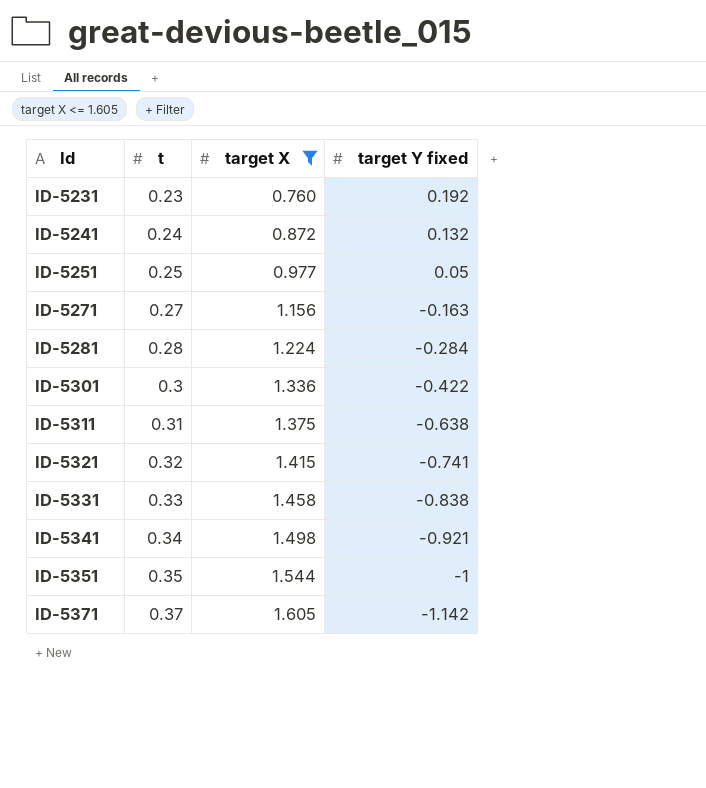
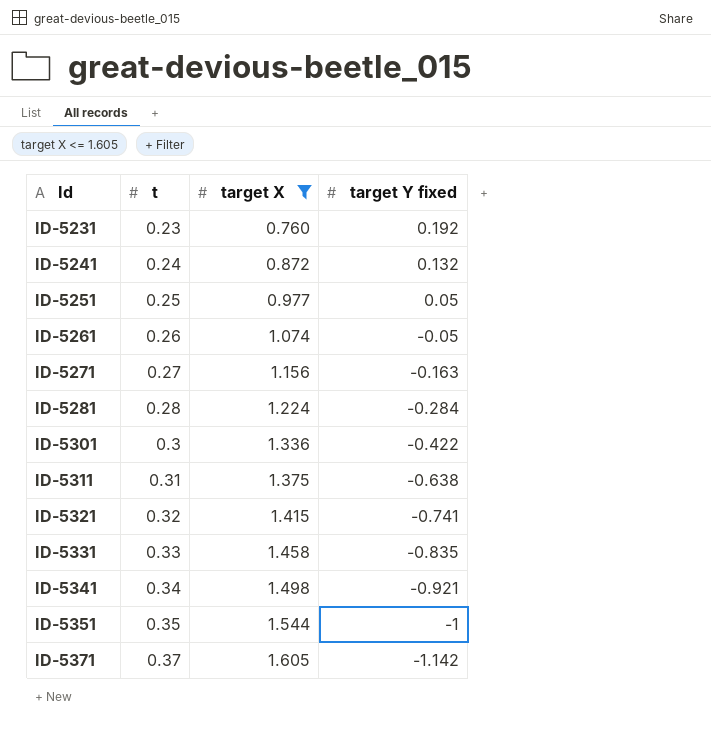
row ID-5261: none -> 0.26 | 1.074 | -0.05
ID-5331 | target Y fixed: -0.838 -> -0.835

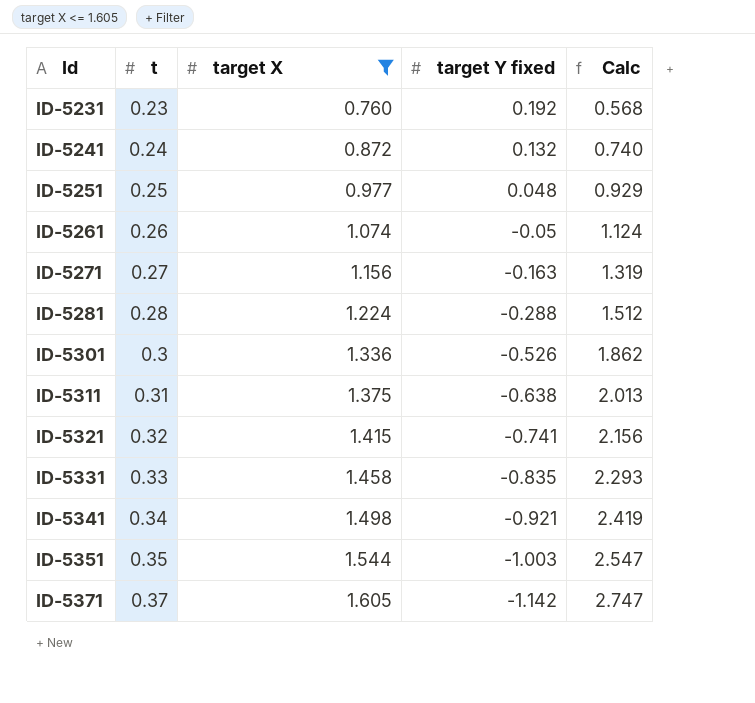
column Calc | formula: none -> [target X] - [target Y fixed]
ID-5251 | target Y fixed: 0.05 -> 0.048
ID-5281 | target Y fixed: -0.284 -> -0.288
ID-5301 | target Y fixed: -0.422 -> -0.526
ID-5351 | target Y fixed: -1 -> -1.003

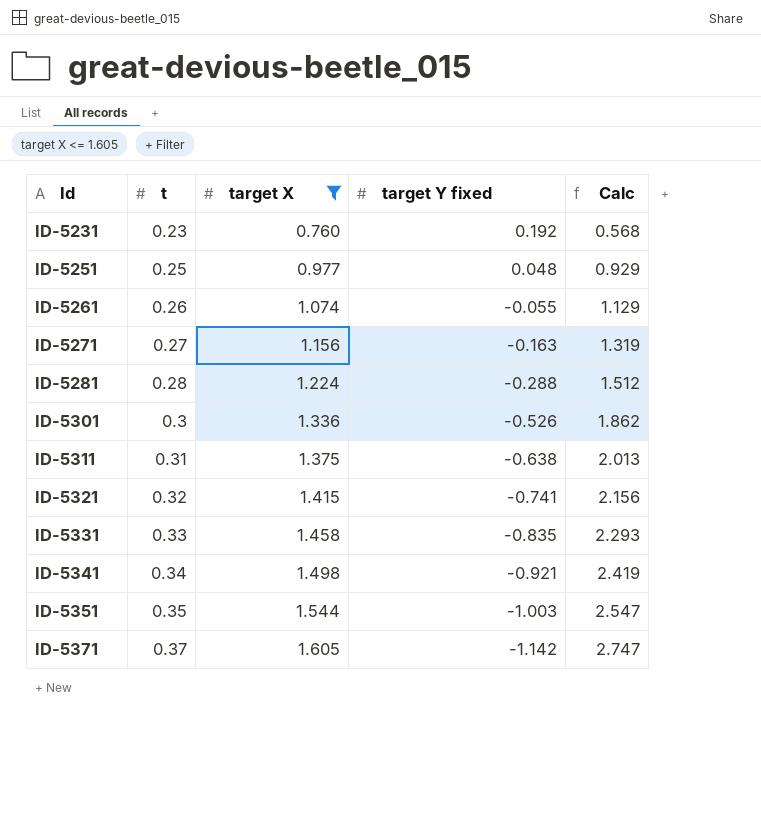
row ID-5241: 0.24 | 0.872 | 0.132 | 0.740 -> none
ID-5261 | target Y fixed: -0.05 -> -0.055
ID-5261 | Calc: 1.124 -> 1.129

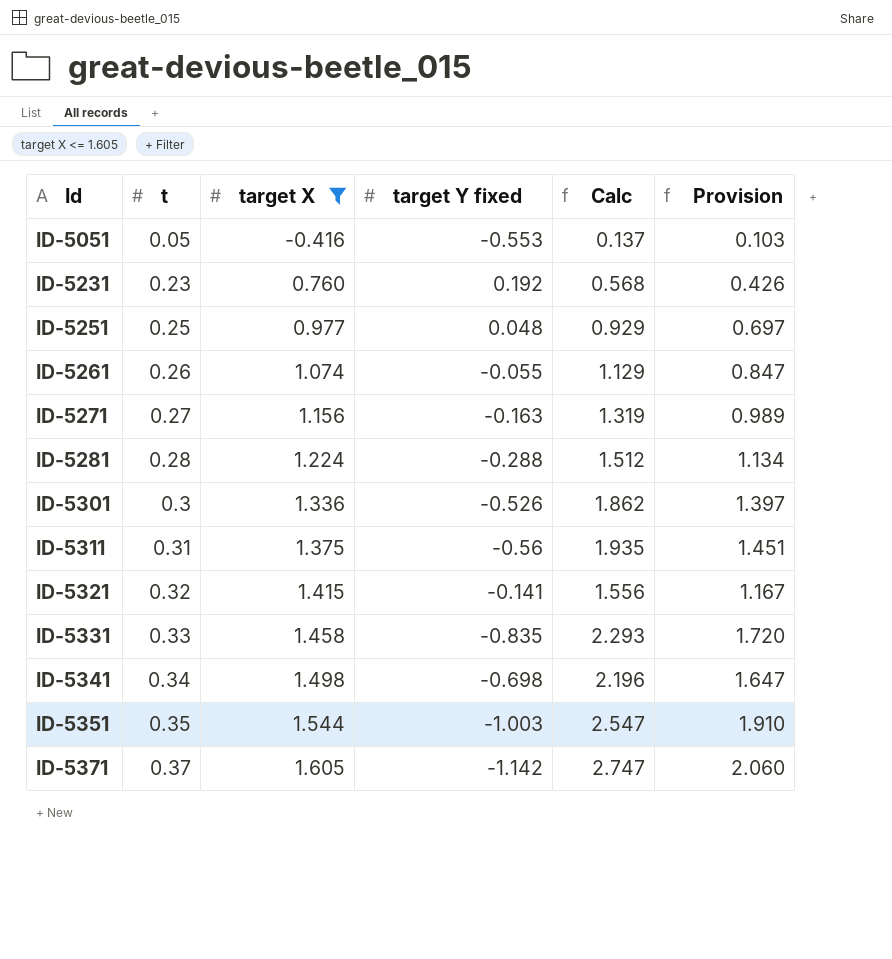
column Provision | formula: none -> [Calc] * 0.75
row ID-5051: none -> 0.05 | -0.416 | -0.553 | 0.137 | 0.103
ID-5311 | target Y fixed: -0.638 -> -0.56
ID-5311 | Calc: 2.013 -> 1.935
ID-5321 | target Y fixed: -0.741 -> -0.141
ID-5321 | Calc: 2.156 -> 1.556
ID-5341 | target Y fixed: -0.921 -> -0.698
ID-5341 | Calc: 2.419 -> 2.196

